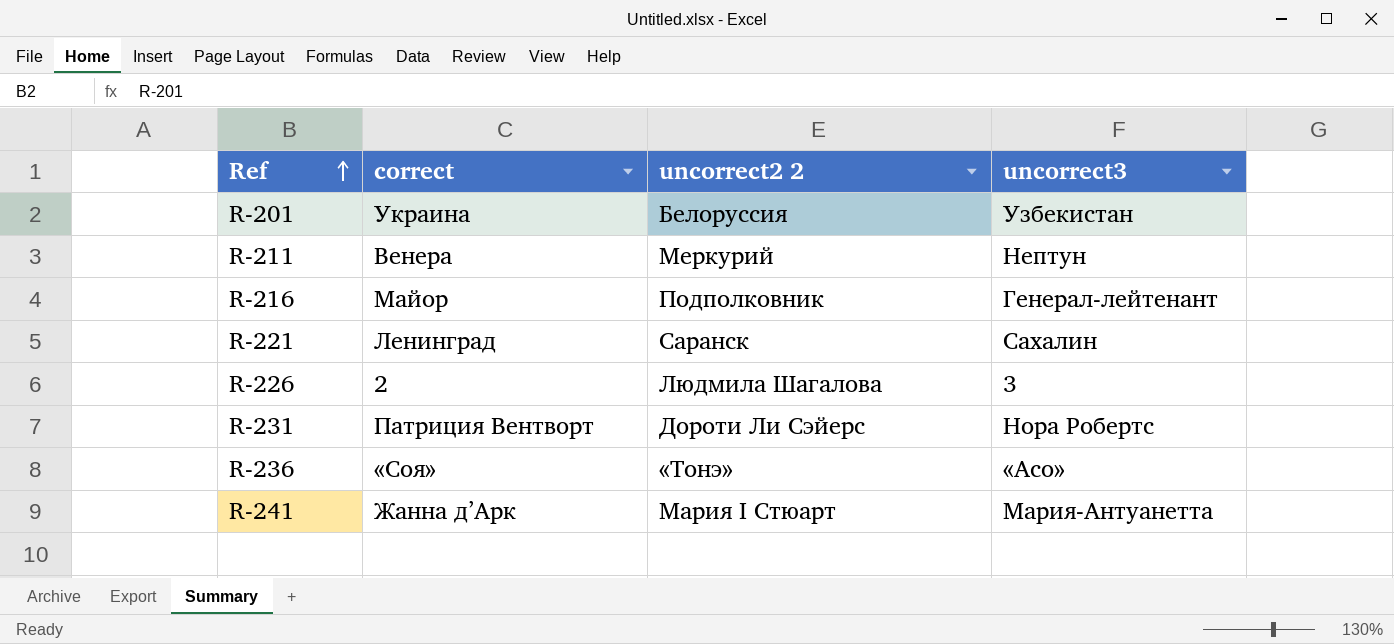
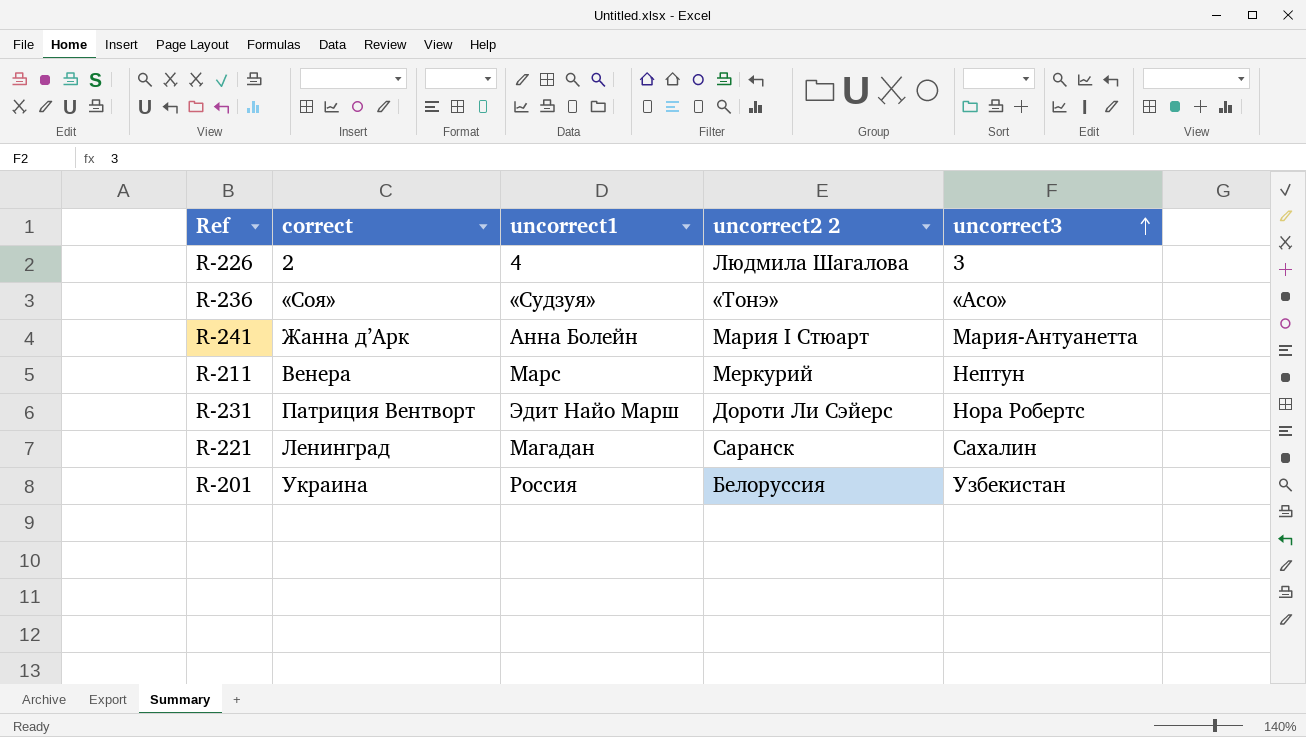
row order: Ref ascending -> uncorrect3 ascending
column uncorrect1 | position: none -> 3
row R-216: Майор | Подполковник | Генерал-лейтенант -> none

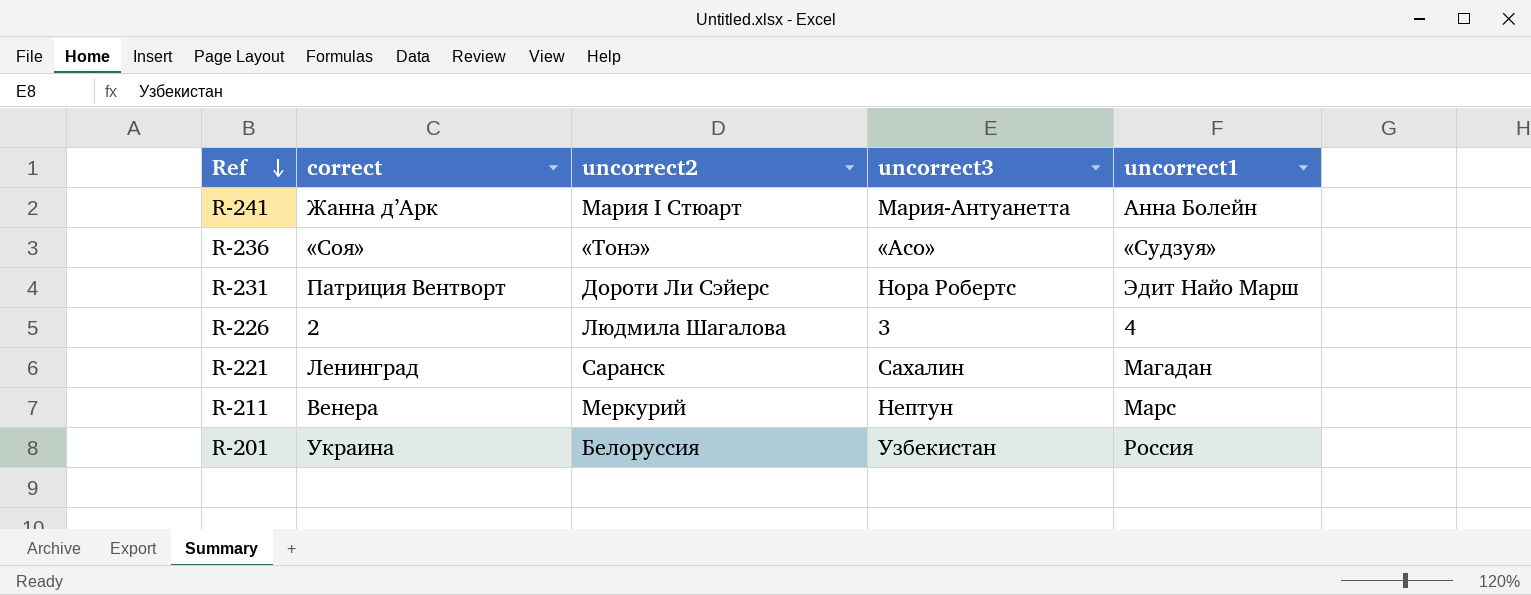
row order: uncorrect3 ascending -> Ref descending
column name: uncorrect2 2 -> uncorrect2
column uncorrect1 | position: 3 -> 5

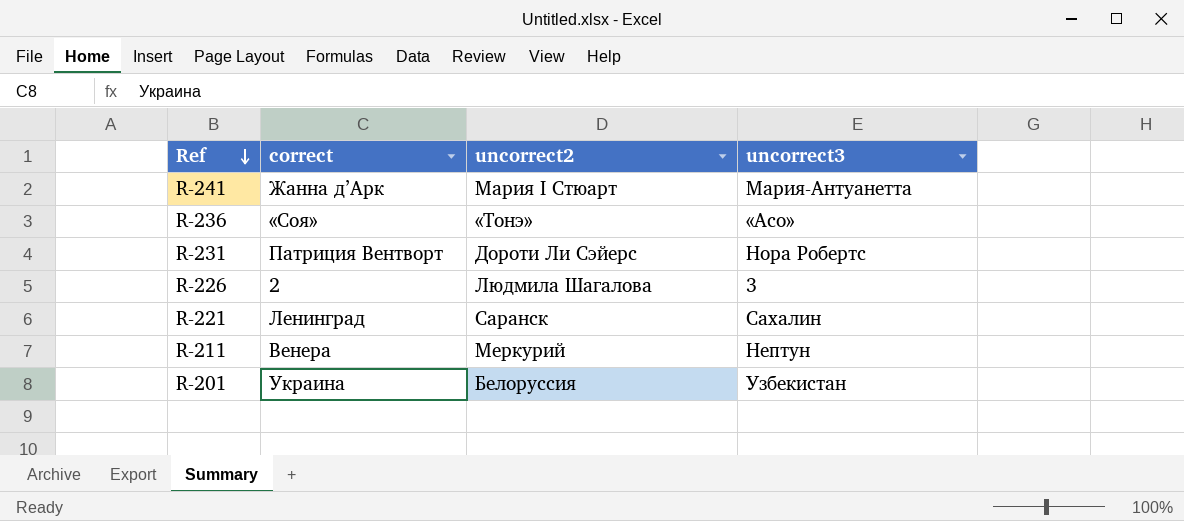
column uncorrect1 | position: 5 -> none

